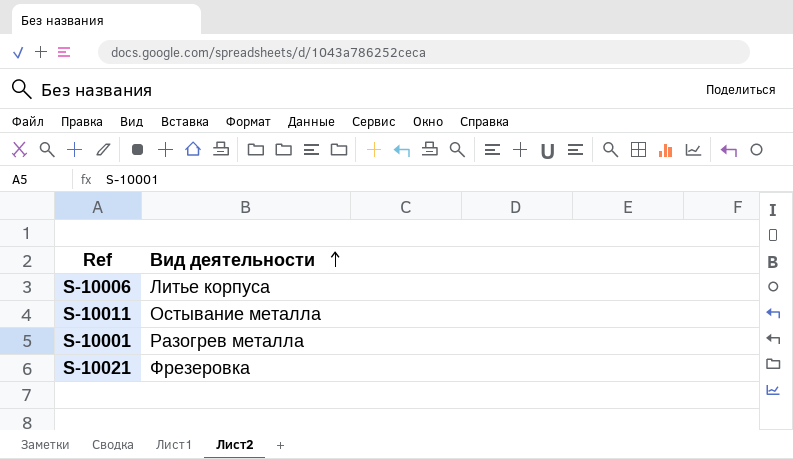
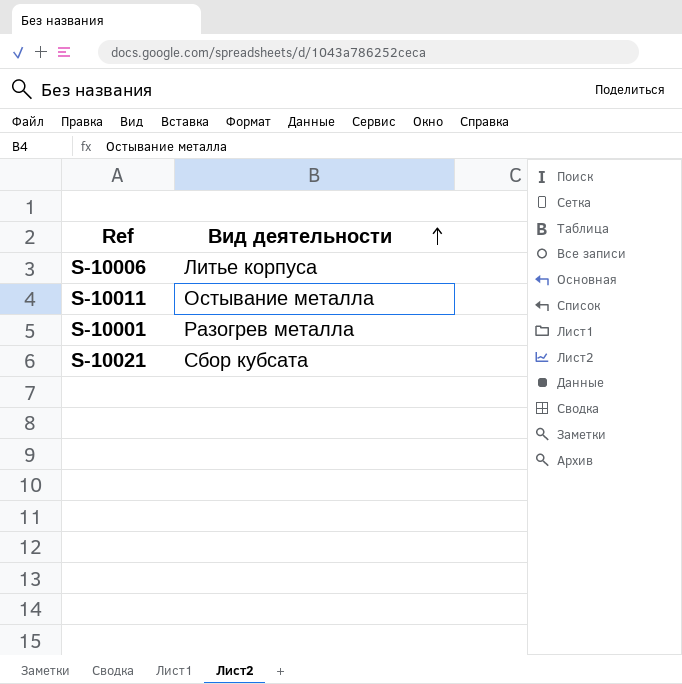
S-10021 | Вид деятельности: Фрезеровка -> Сбор кубсата

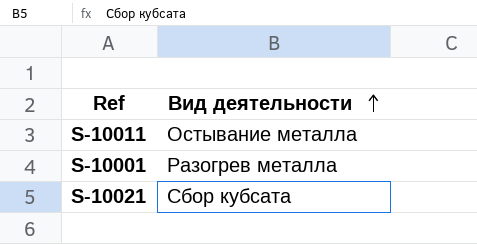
row S-10006: Литье корпуса -> none

